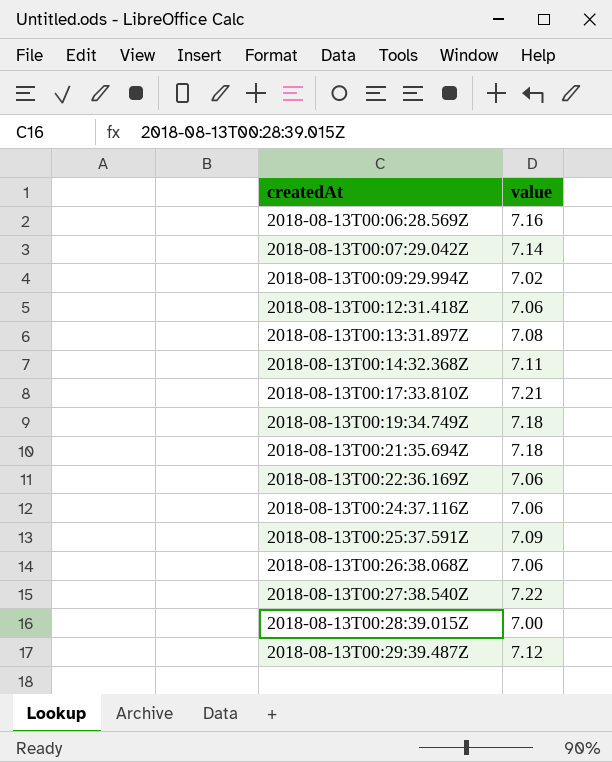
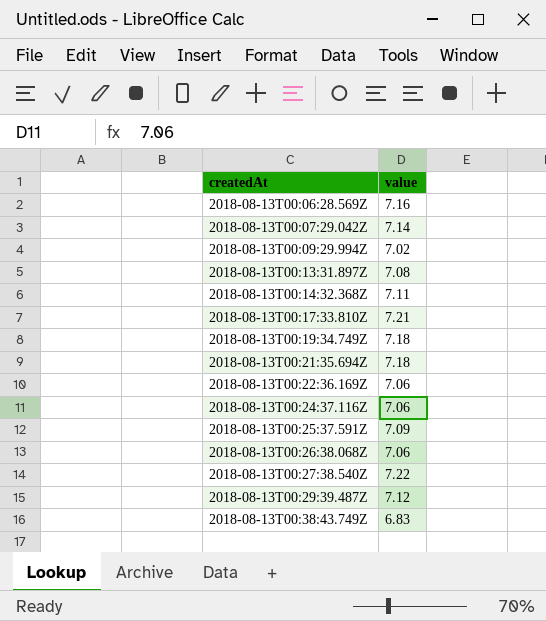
row 2018-08-13T00:12:31.418Z: 7.06 -> none
row 2018-08-13T00:28:39.015Z: 7.00 -> none
row 2018-08-13T00:38:43.749Z: none -> 6.83

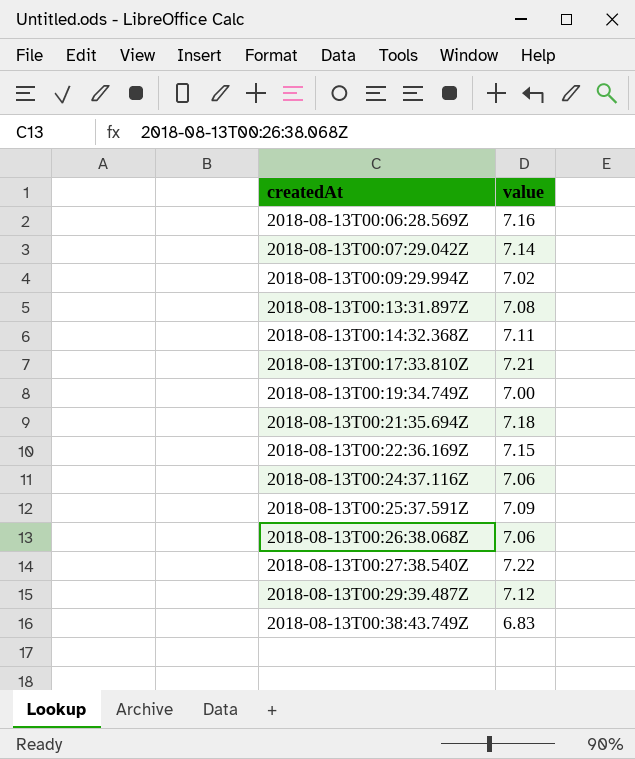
2018-08-13T00:19:34.749Z | value: 7.18 -> 7.00
2018-08-13T00:22:36.169Z | value: 7.06 -> 7.15

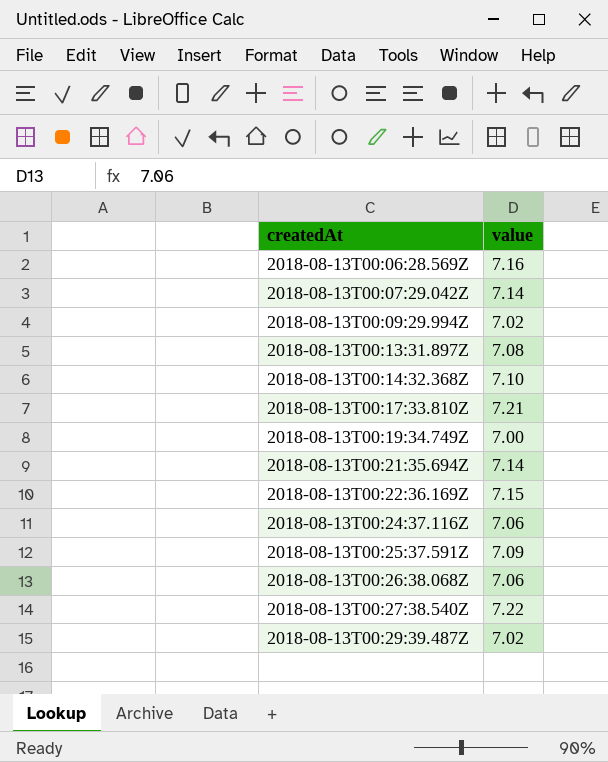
row 2018-08-13T00:38:43.749Z: 6.83 -> none
2018-08-13T00:14:32.368Z | value: 7.11 -> 7.10
2018-08-13T00:21:35.694Z | value: 7.18 -> 7.14
2018-08-13T00:29:39.487Z | value: 7.12 -> 7.02

